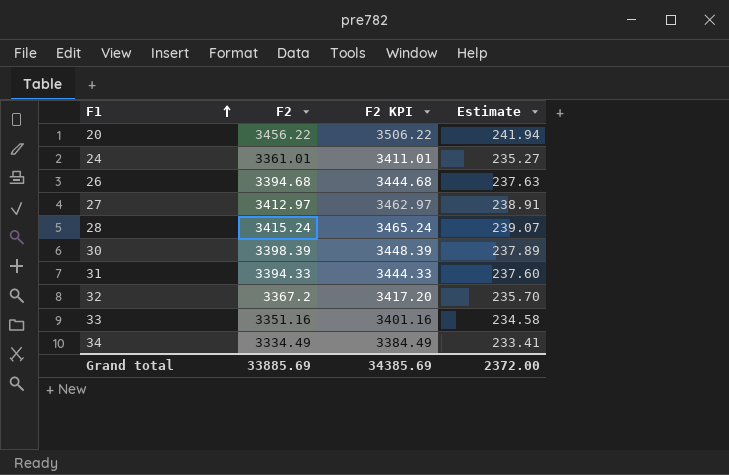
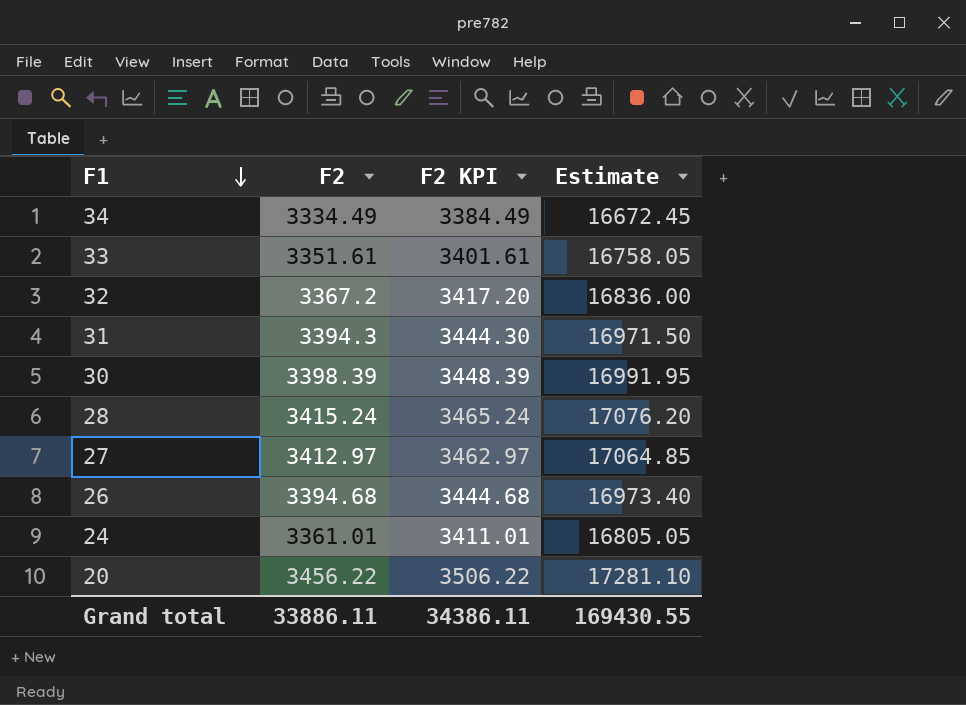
row order: F1 ascending -> F1 descending
column Estimate | formula: [F2] * 0.07 -> [F2] * 5
33 | F2: 3351.16 -> 3351.61
33 | F2 KPI: 3401.16 -> 3401.61
31 | F2: 3394.33 -> 3394.3
31 | F2 KPI: 3444.33 -> 3444.30
Grand total | F2: 33885.69 -> 33886.11
Grand total | F2 KPI: 34385.69 -> 34386.11
Grand total | Estimate: 2372.00 -> 169430.55

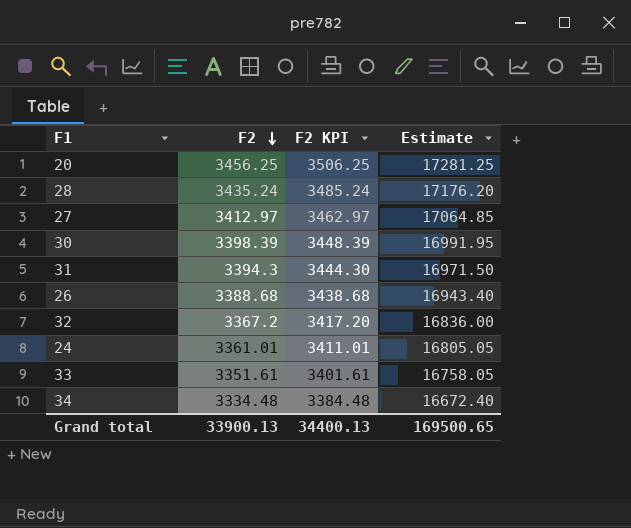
row order: F1 descending -> F2 descending
20 | F2: 3456.22 -> 3456.25
20 | F2 KPI: 3506.22 -> 3506.25
20 | Estimate: 17281.10 -> 17281.25
28 | F2: 3415.24 -> 3435.24
28 | F2 KPI: 3465.24 -> 3485.24
28 | Estimate: 17076.20 -> 17176.20
26 | F2: 3394.68 -> 3388.68
26 | F2 KPI: 3444.68 -> 3438.68
26 | Estimate: 16973.40 -> 16943.40
34 | F2: 3334.49 -> 3334.48
34 | F2 KPI: 3384.49 -> 3384.48
34 | Estimate: 16672.45 -> 16672.40
Grand total | F2: 33886.11 -> 33900.13
Grand total | F2 KPI: 34386.11 -> 34400.13
Grand total | Estimate: 169430.55 -> 169500.65

